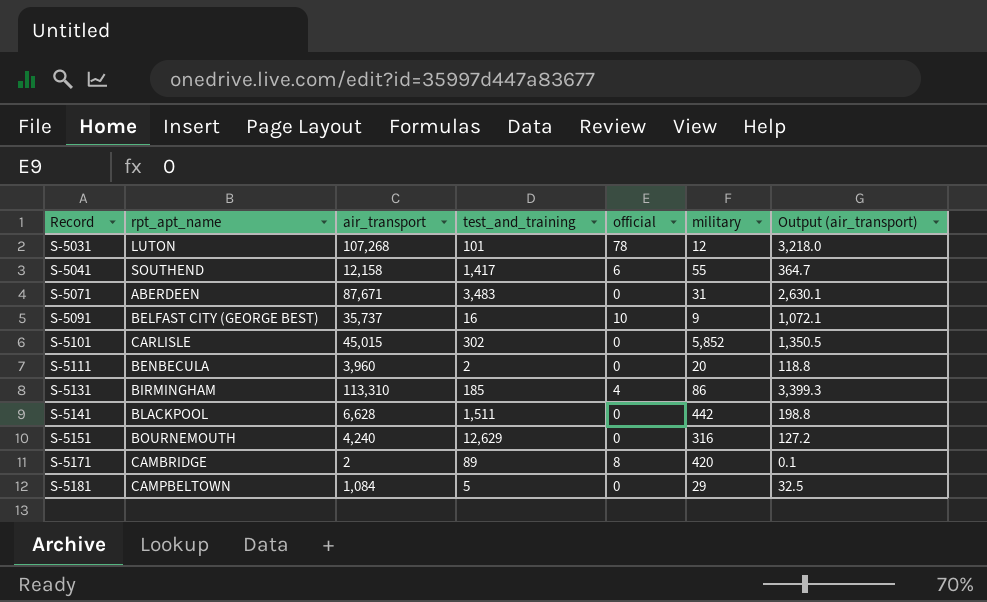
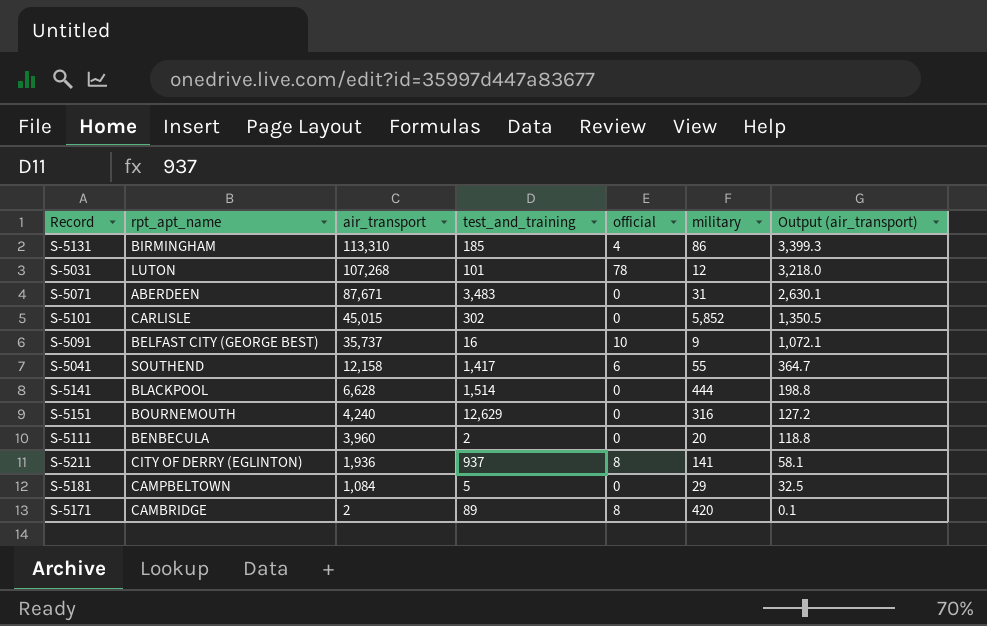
row order: Record ascending -> air_transport descending
S-5141 | test_and_training: 1,511 -> 1,514
S-5141 | military: 442 -> 444
row S-5211: none -> CITY OF DERRY (EGLINTON) | 1,936 | 937 | 8 | 141 | 58.1

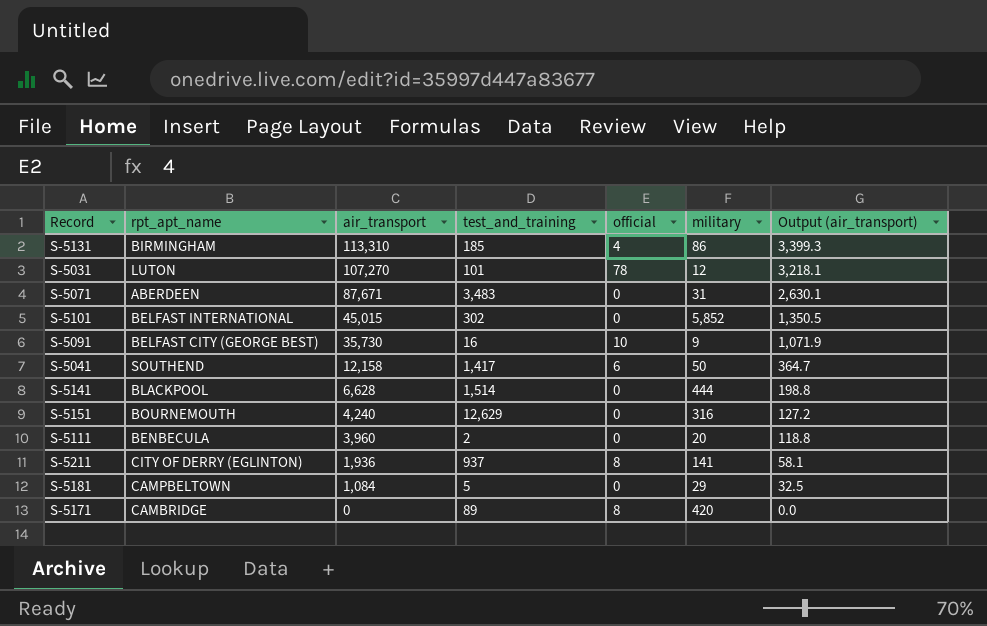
S-5031 | air_transport: 107,268 -> 107,270
S-5031 | Output (air_transport): 3,218.0 -> 3,218.1
S-5101 | rpt_apt_name: CARLISLE -> BELFAST INTERNATIONAL
S-5091 | air_transport: 35,737 -> 35,730
S-5091 | Output (air_transport): 1,072.1 -> 1,071.9
S-5041 | military: 55 -> 50
S-5171 | air_transport: 2 -> 0
S-5171 | Output (air_transport): 0.1 -> 0.0

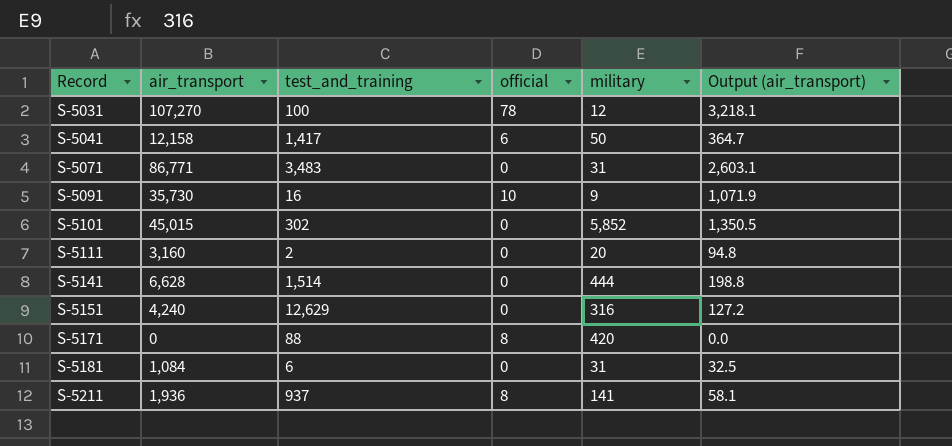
row order: air_transport descending -> Record ascending
column rpt_apt_name | position: 2 -> none
row S-5131: BIRMINGHAM | 113,310 | 185 | 4 | 86 | 3,399.3 -> none
S-5031 | test_and_training: 101 -> 100
S-5071 | air_transport: 87,671 -> 86,771
S-5071 | Output (air_transport): 2,630.1 -> 2,603.1
S-5111 | air_transport: 3,960 -> 3,160
S-5111 | Output (air_transport): 118.8 -> 94.8
S-5171 | test_and_training: 89 -> 88
S-5181 | test_and_training: 5 -> 6
S-5181 | military: 29 -> 31

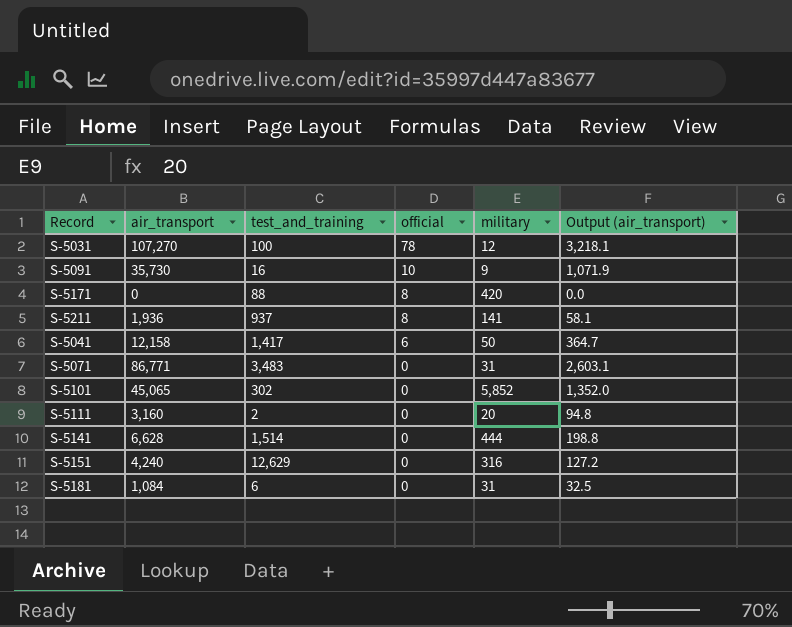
row order: Record ascending -> official descending
S-5101 | air_transport: 45,015 -> 45,065
S-5101 | Output (air_transport): 1,350.5 -> 1,352.0

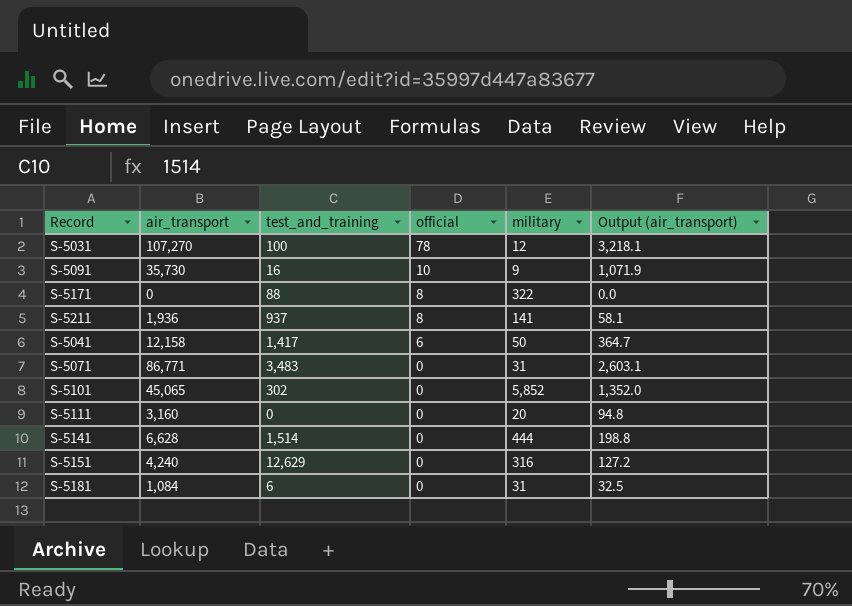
S-5171 | military: 420 -> 322
S-5111 | test_and_training: 2 -> 0

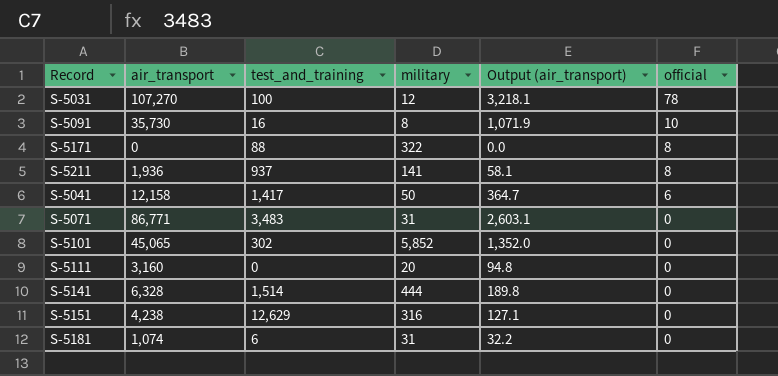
column official | position: 4 -> 6
S-5091 | military: 9 -> 8
S-5141 | air_transport: 6,628 -> 6,328
S-5141 | Output (air_transport): 198.8 -> 189.8
S-5151 | air_transport: 4,240 -> 4,238
S-5151 | Output (air_transport): 127.2 -> 127.1
S-5181 | air_transport: 1,084 -> 1,074
S-5181 | Output (air_transport): 32.5 -> 32.2

